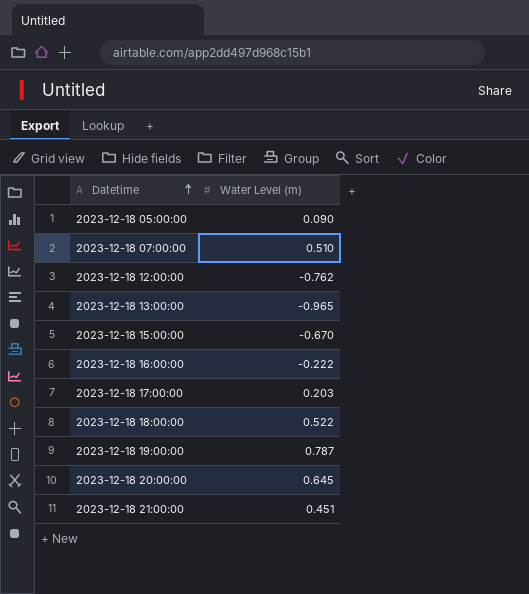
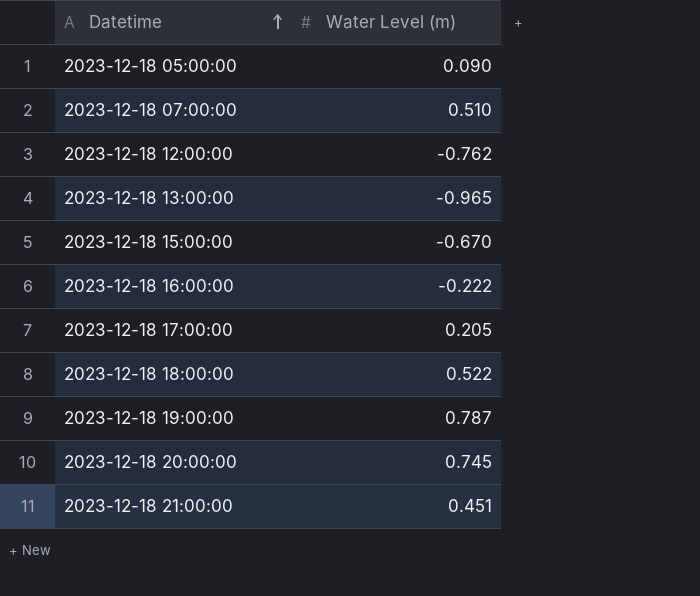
2023-12-18 17:00:00 | Water Level (m): 0.203 -> 0.205
2023-12-18 20:00:00 | Water Level (m): 0.645 -> 0.745

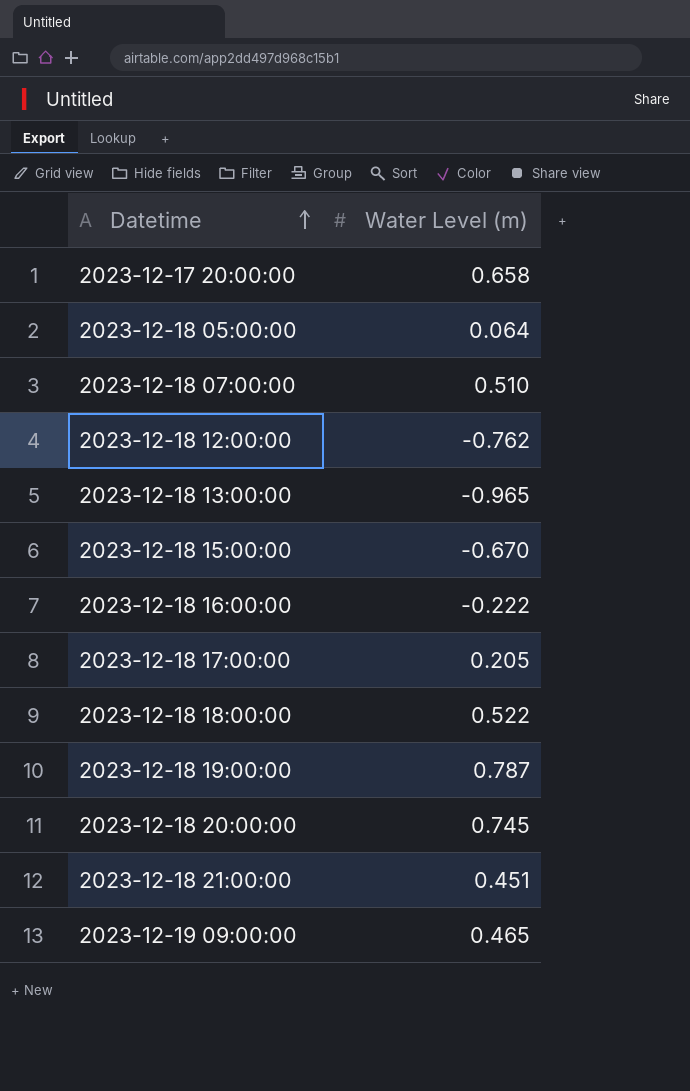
row 2023-12-17 20:00:00: none -> 0.658
2023-12-18 05:00:00 | Water Level (m): 0.090 -> 0.064
row 2023-12-19 09:00:00: none -> 0.465

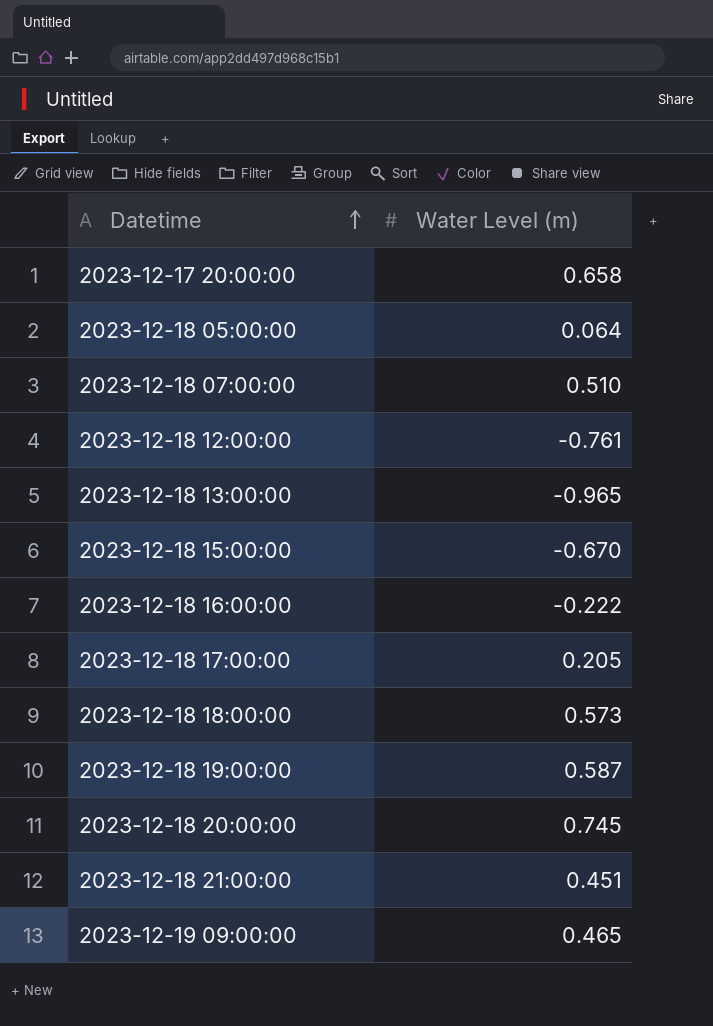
2023-12-18 12:00:00 | Water Level (m): -0.762 -> -0.761
2023-12-18 18:00:00 | Water Level (m): 0.522 -> 0.573
2023-12-18 19:00:00 | Water Level (m): 0.787 -> 0.587

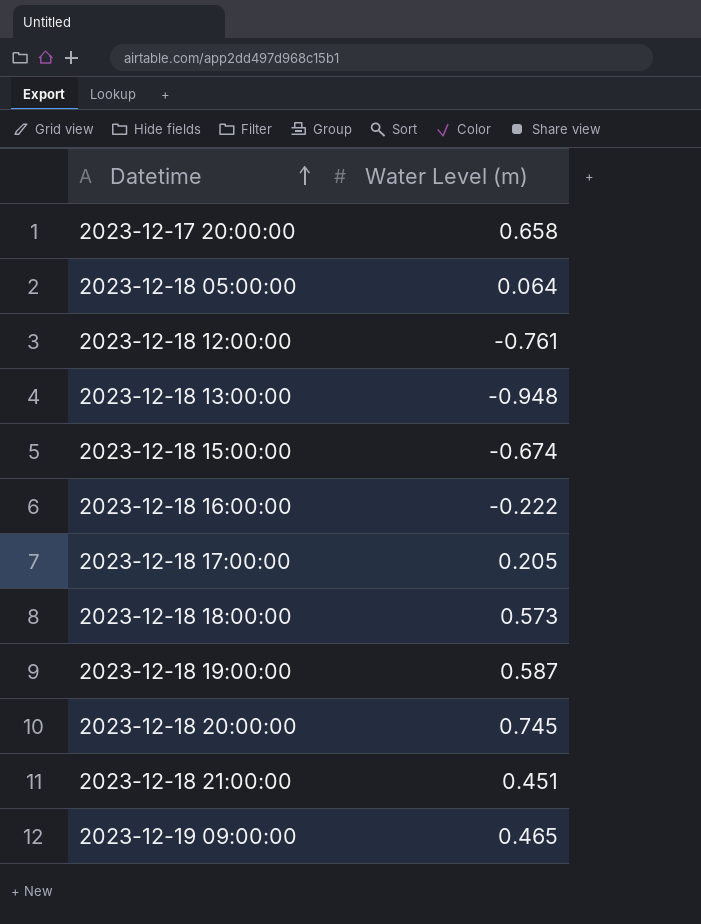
row 2023-12-18 07:00:00: 0.510 -> none
2023-12-18 13:00:00 | Water Level (m): -0.965 -> -0.948
2023-12-18 15:00:00 | Water Level (m): -0.670 -> -0.674

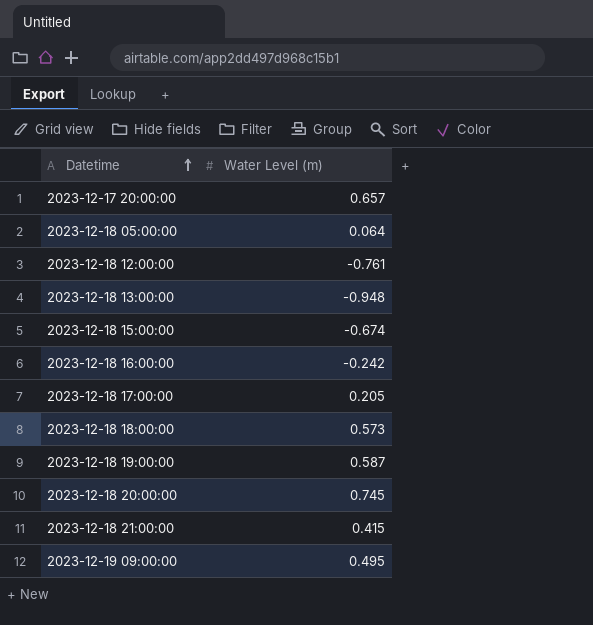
2023-12-17 20:00:00 | Water Level (m): 0.658 -> 0.657
2023-12-18 16:00:00 | Water Level (m): -0.222 -> -0.242
2023-12-18 21:00:00 | Water Level (m): 0.451 -> 0.415
2023-12-19 09:00:00 | Water Level (m): 0.465 -> 0.495

